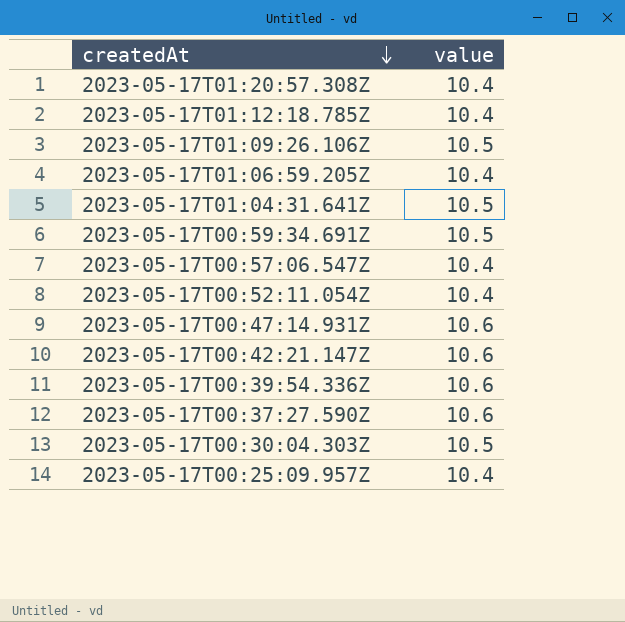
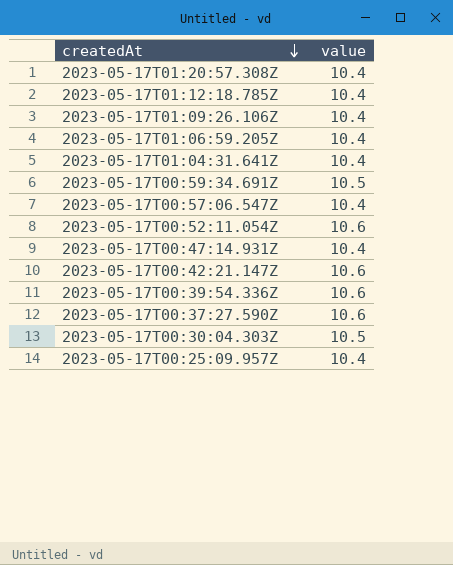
2023-05-17T01:09:26.106Z | value: 10.5 -> 10.4
2023-05-17T01:04:31.641Z | value: 10.5 -> 10.4
2023-05-17T00:52:11.054Z | value: 10.4 -> 10.6
2023-05-17T00:47:14.931Z | value: 10.6 -> 10.4

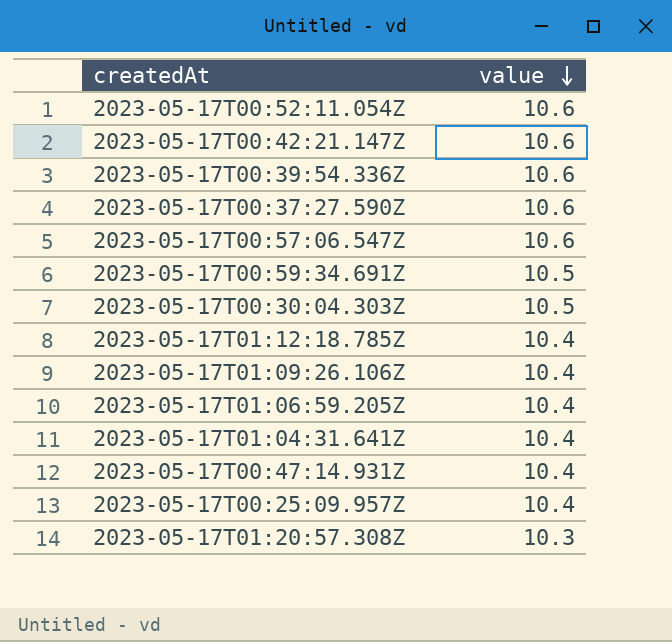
row order: createdAt descending -> value descending
2023-05-17T00:57:06.547Z | value: 10.4 -> 10.6
2023-05-17T01:20:57.308Z | value: 10.4 -> 10.3

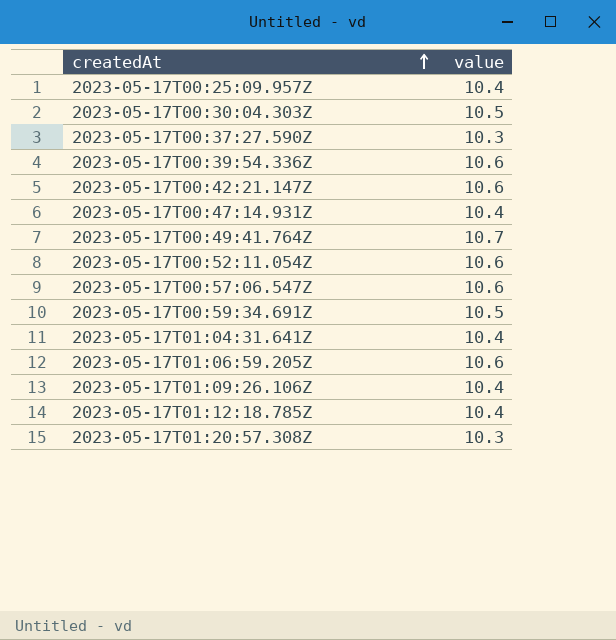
row order: value descending -> createdAt ascending
2023-05-17T00:37:27.590Z | value: 10.6 -> 10.3
row 2023-05-17T00:49:41.764Z: none -> 10.7
2023-05-17T01:06:59.205Z | value: 10.4 -> 10.6

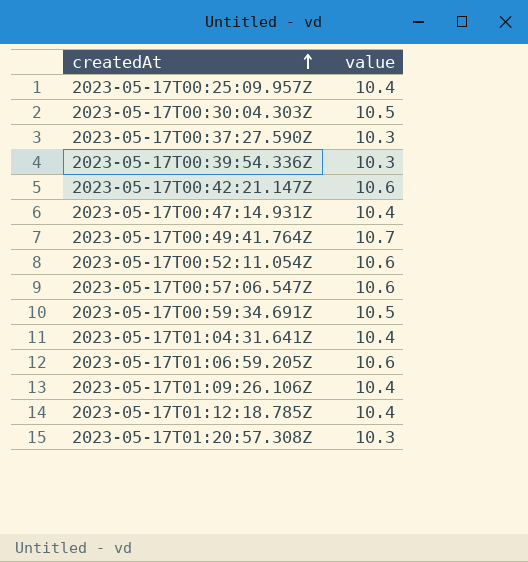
2023-05-17T00:39:54.336Z | value: 10.6 -> 10.3

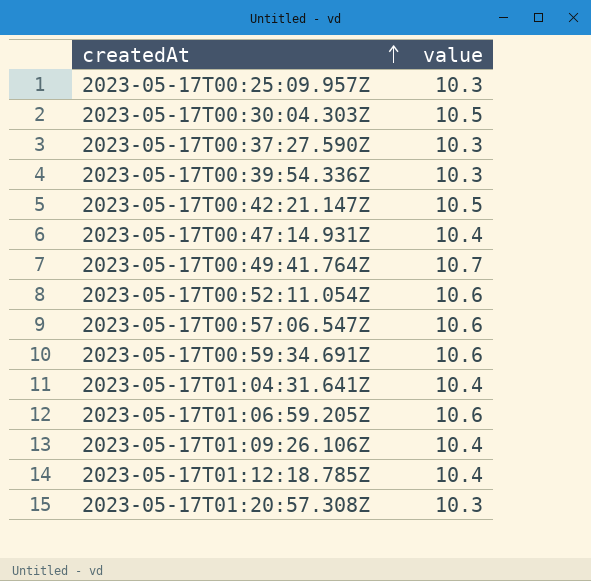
2023-05-17T00:25:09.957Z | value: 10.4 -> 10.3
2023-05-17T00:42:21.147Z | value: 10.6 -> 10.5
2023-05-17T00:59:34.691Z | value: 10.5 -> 10.6

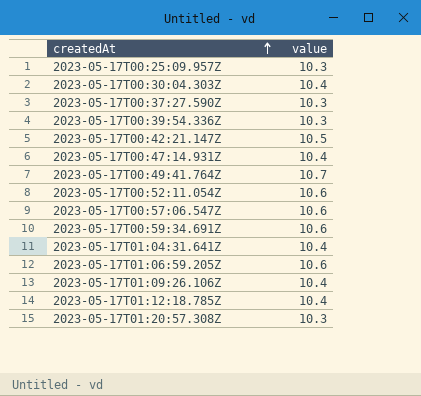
2023-05-17T00:30:04.303Z | value: 10.5 -> 10.4

